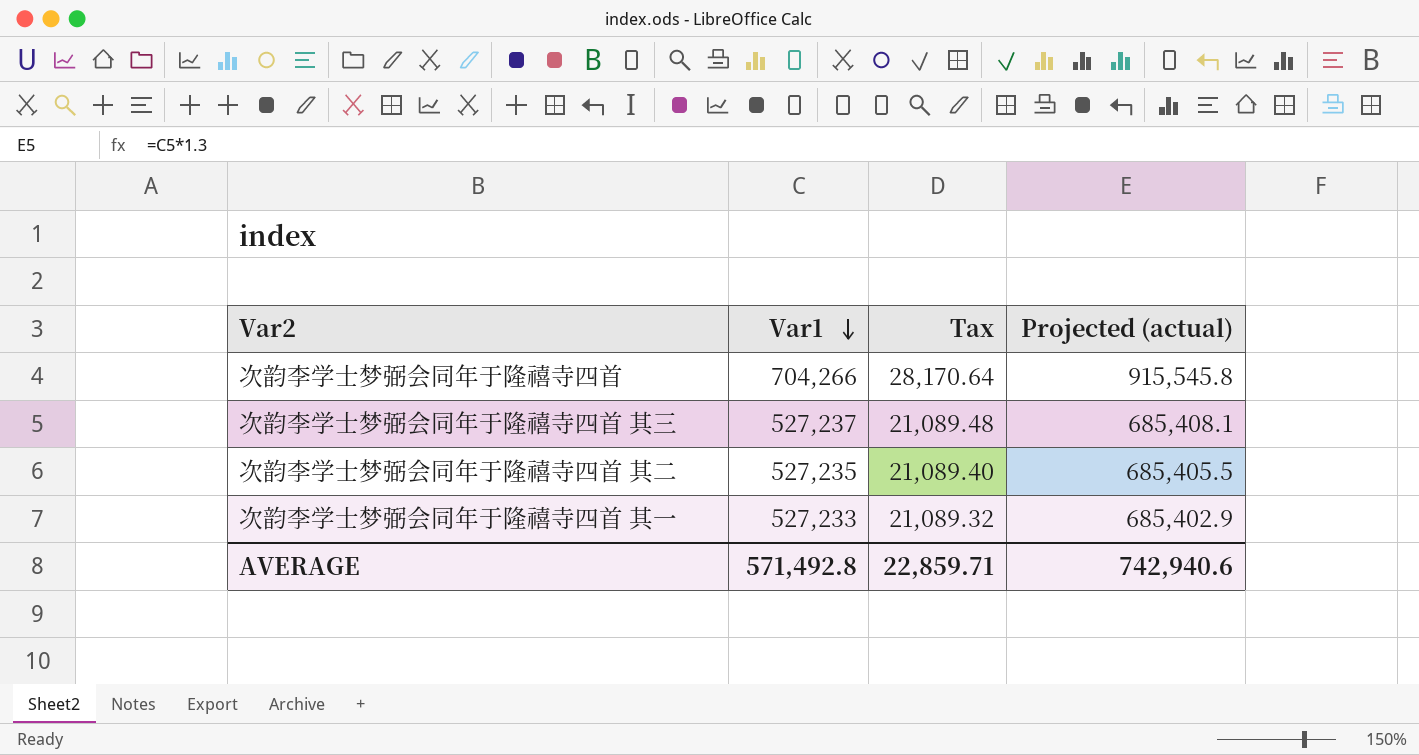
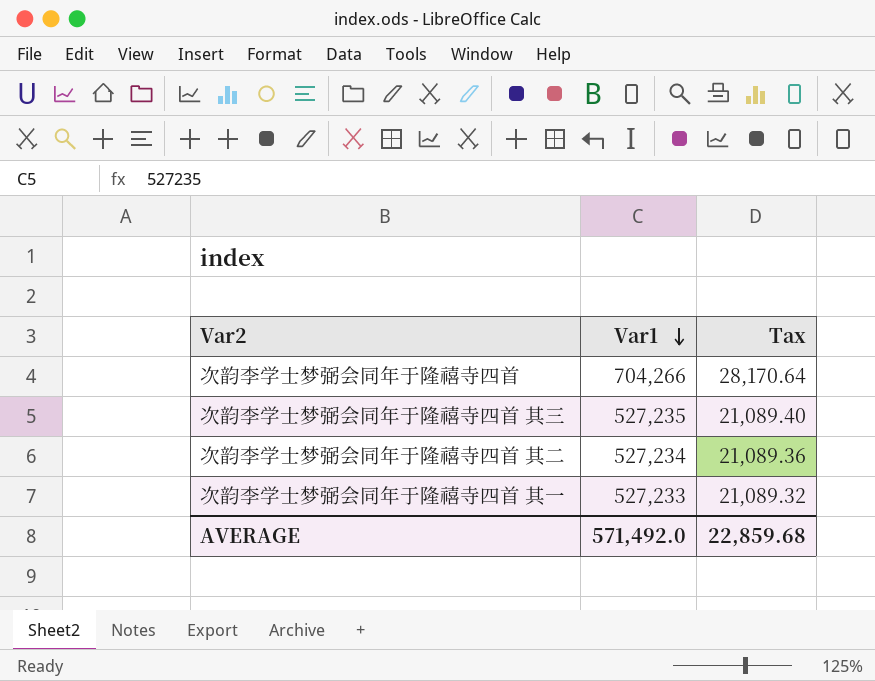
column Projected (actual) | formula: [Var1] * 1.3 -> none
次韵李学士梦弼会同年于隆禧寺四首 其三 | Var1: 527,237 -> 527,235
次韵李学士梦弼会同年于隆禧寺四首 其三 | Tax: 21,089.48 -> 21,089.40
次韵李学士梦弼会同年于隆禧寺四首 其二 | Var1: 527,235 -> 527,234
次韵李学士梦弼会同年于隆禧寺四首 其二 | Tax: 21,089.40 -> 21,089.36
AVERAGE | Var1: 571,492.8 -> 571,492.0
AVERAGE | Tax: 22,859.71 -> 22,859.68

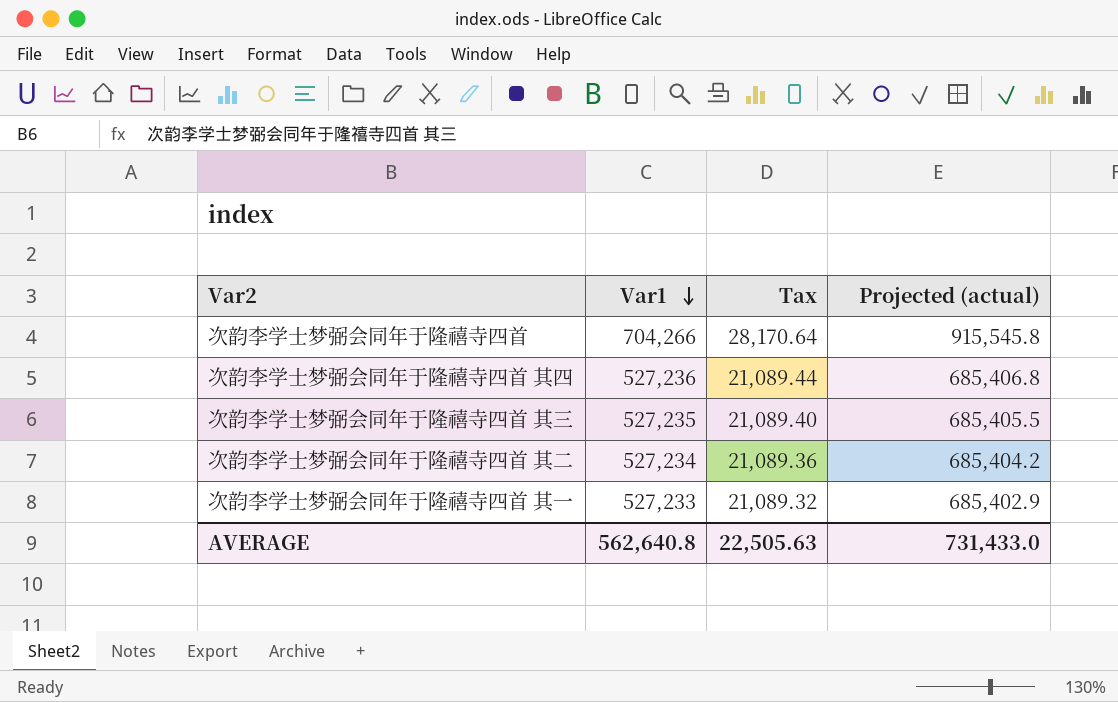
column Projected (actual) | formula: none -> [Var1] * 1.3
row 次韵李学士梦弼会同年于隆禧寺四首 其四: none -> 527,236 | 21,089.44 | 685,406.8
AVERAGE | Var1: 571,492.0 -> 562,640.8
AVERAGE | Tax: 22,859.68 -> 22,505.63

